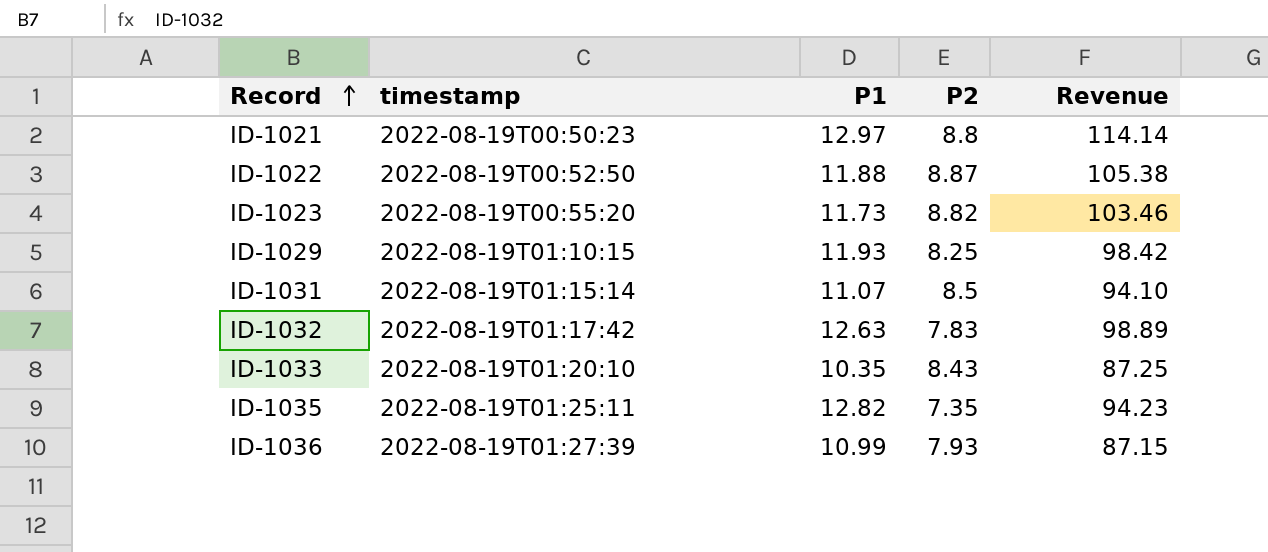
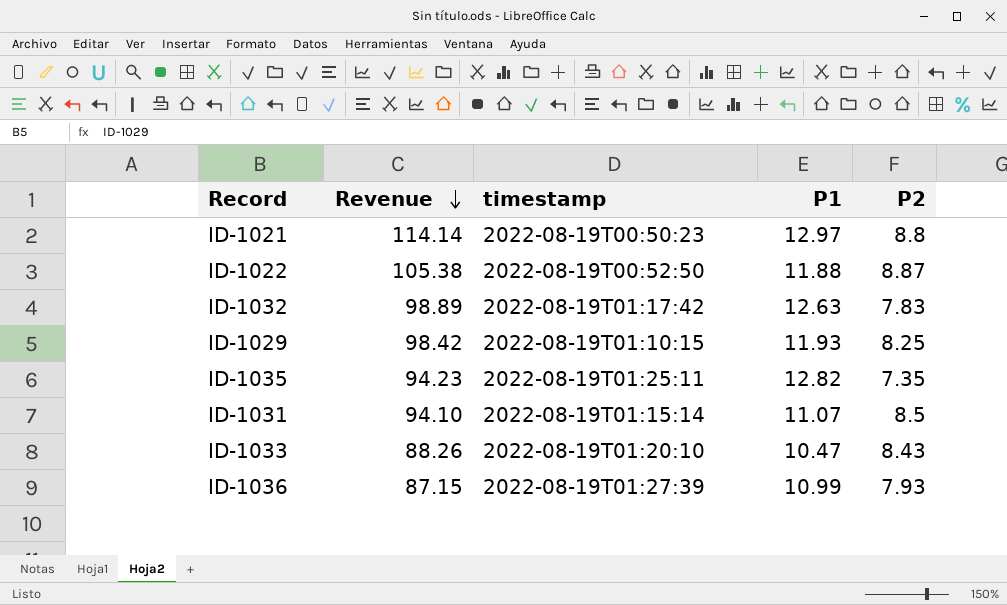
row order: Record ascending -> Revenue descending
column Revenue | position: 5 -> 2
row ID-1023: 2022-08-19T00:55:20 | 11.73 | 8.82 | 103.46 -> none
ID-1033 | Revenue: 87.25 -> 88.26
ID-1033 | P1: 10.35 -> 10.47

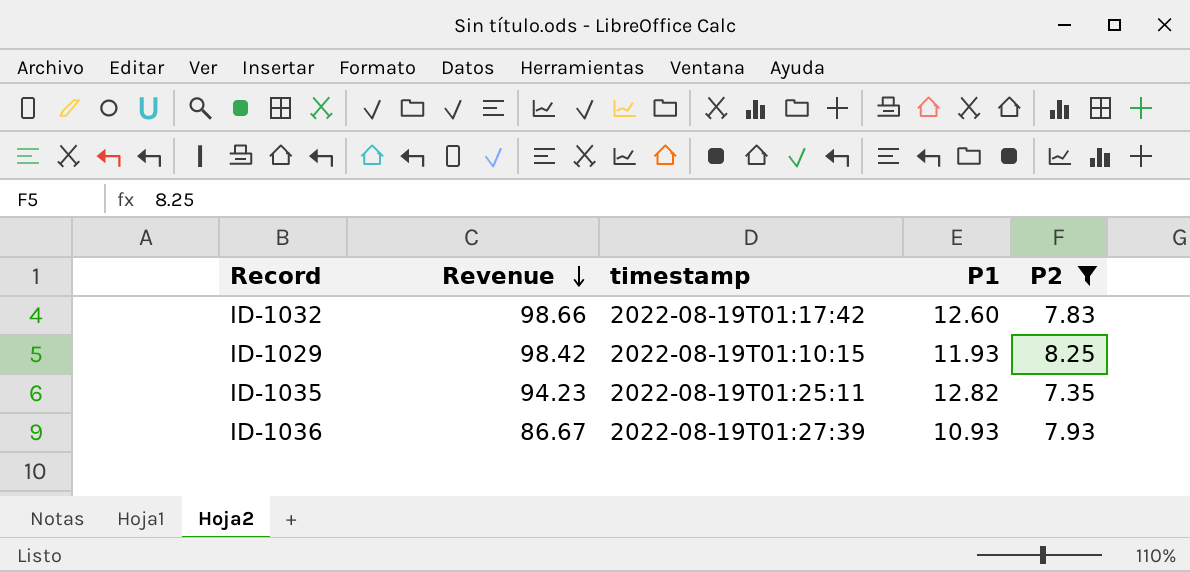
filter: none -> P2 <= 8.25
ID-1032 | Revenue: 98.89 -> 98.66
ID-1032 | P1: 12.63 -> 12.60
ID-1036 | Revenue: 87.15 -> 86.67
ID-1036 | P1: 10.99 -> 10.93

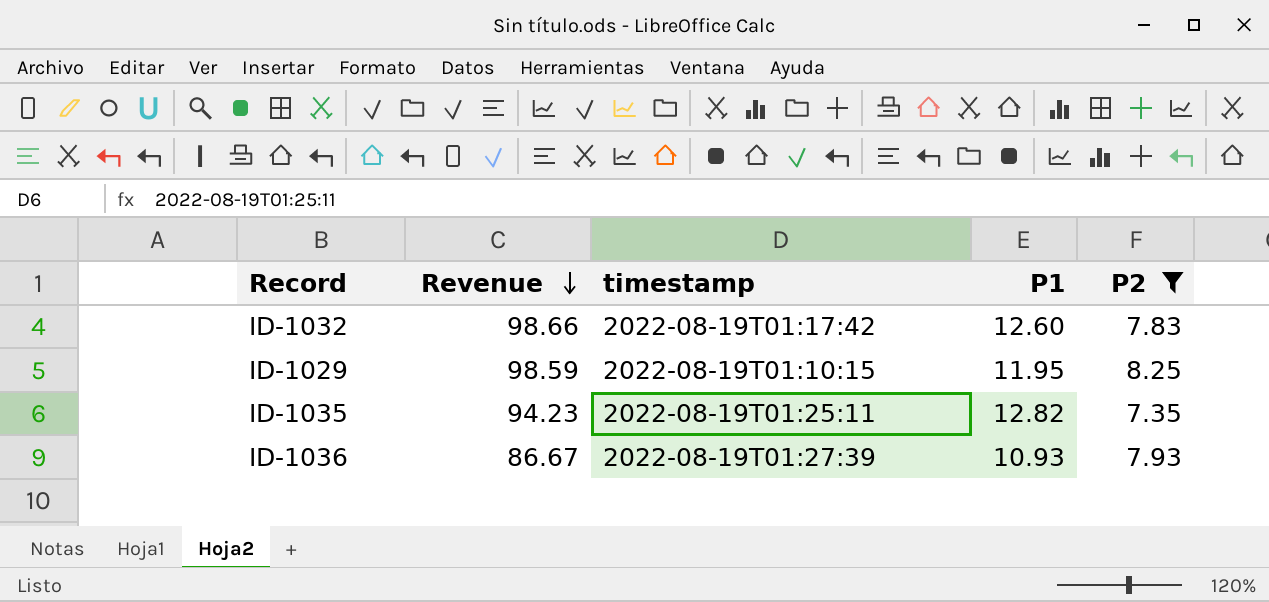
ID-1029 | Revenue: 98.42 -> 98.59
ID-1029 | P1: 11.93 -> 11.95

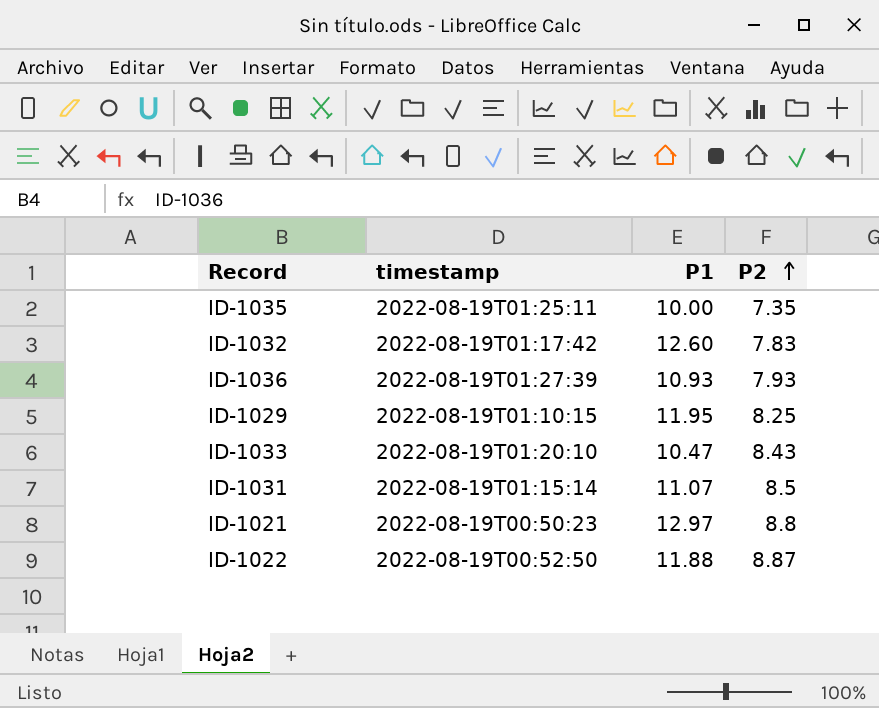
filter: P2 <= 8.25 -> none
row order: Revenue descending -> P2 ascending
column Revenue | formula: [P1] * [P2] -> none
ID-1035 | P1: 12.82 -> 10.00

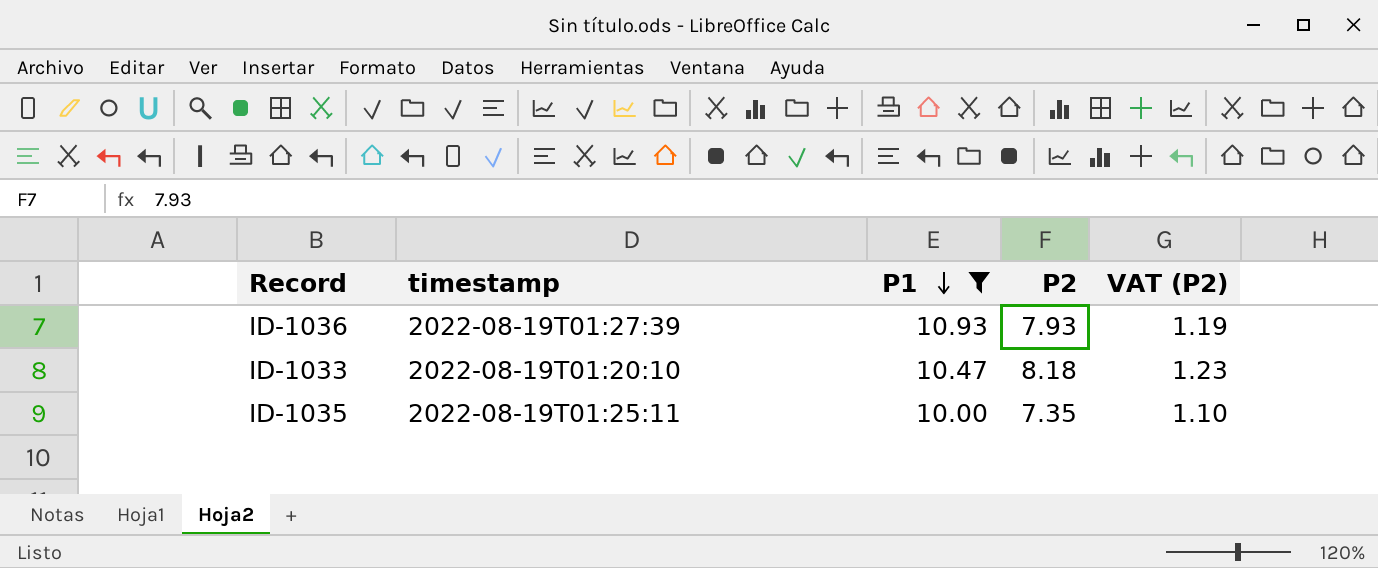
filter: none -> P1 <= 10.93
row order: P2 ascending -> P1 descending
column VAT (P2) | formula: none -> [P2] * 0.15
ID-1033 | P2: 8.43 -> 8.18

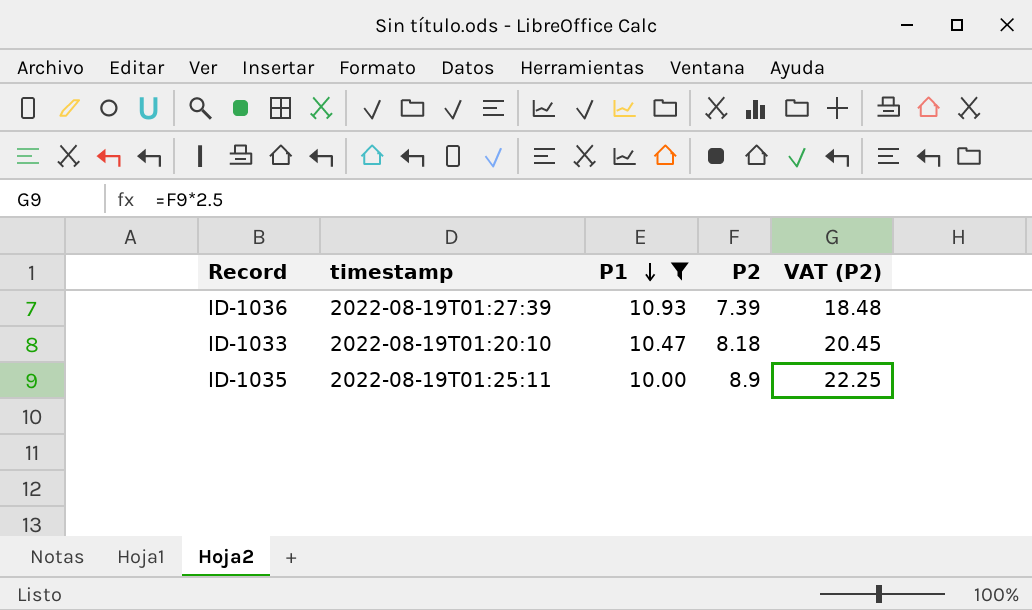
column VAT (P2) | formula: [P2] * 0.15 -> [P2] * 2.5
ID-1036 | P2: 7.93 -> 7.39
ID-1035 | P2: 7.35 -> 8.9

